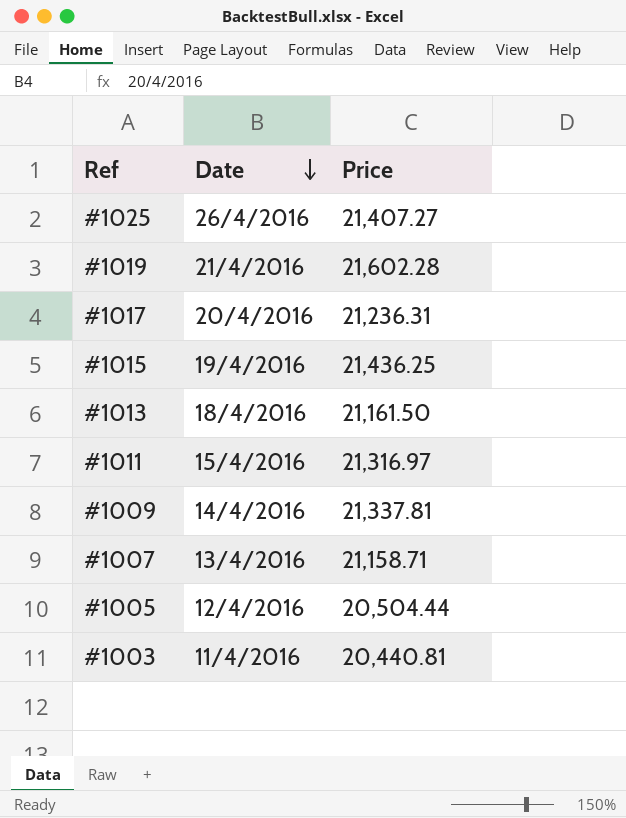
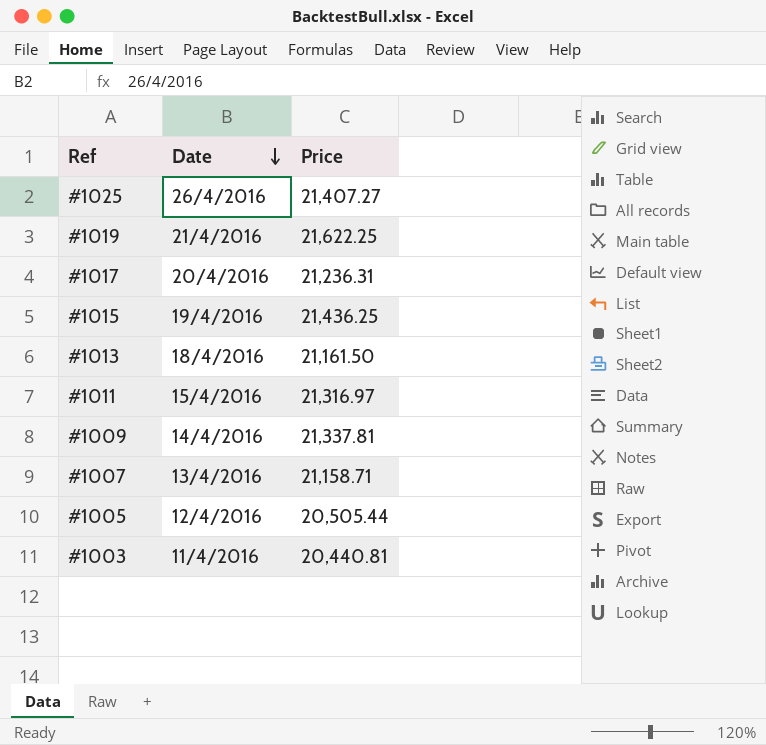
#1019 | Price: 21,602.28 -> 21,622.25
#1005 | Price: 20,504.44 -> 20,505.44

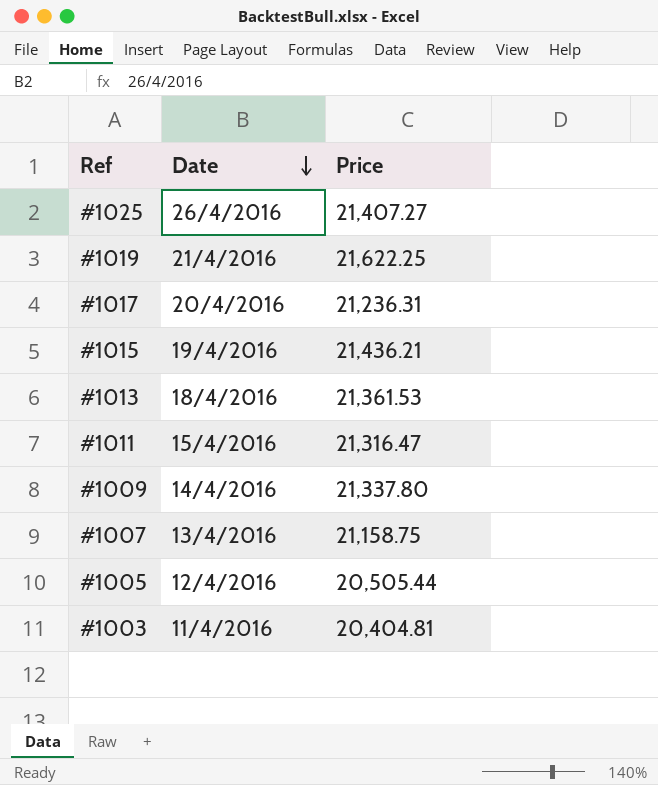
#1015 | Price: 21,436.25 -> 21,436.21
#1013 | Price: 21,161.50 -> 21,361.53
#1011 | Price: 21,316.97 -> 21,316.47
#1009 | Price: 21,337.81 -> 21,337.80
#1007 | Price: 21,158.71 -> 21,158.75
#1003 | Price: 20,440.81 -> 20,404.81

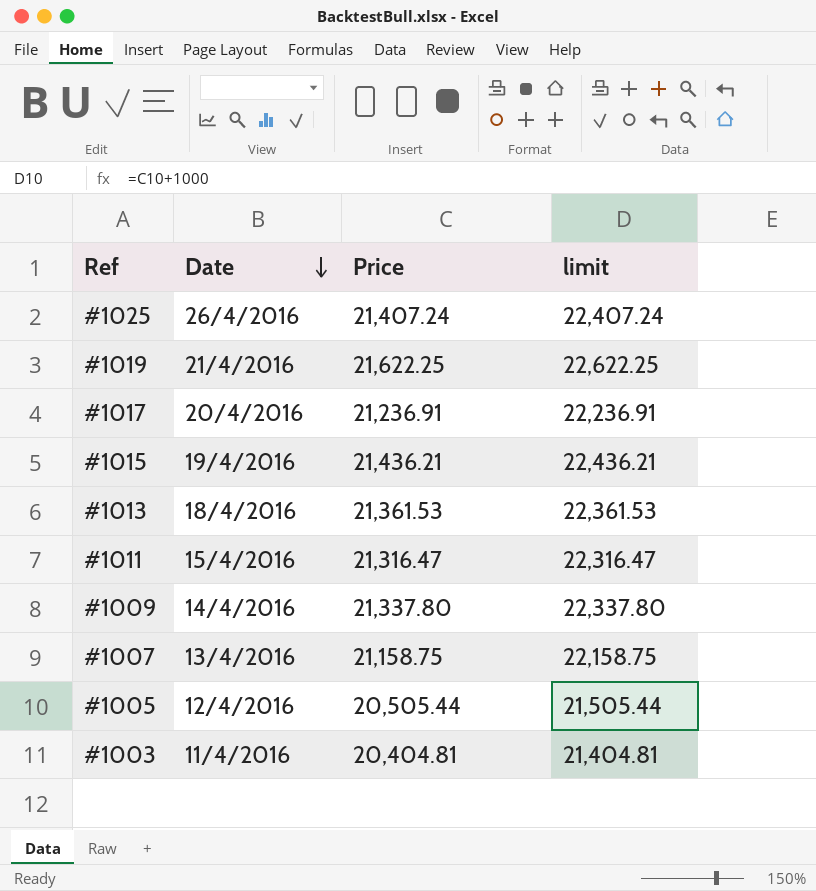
column limit | formula: none -> [Price] + 1000
#1025 | Price: 21,407.27 -> 21,407.24
#1017 | Price: 21,236.31 -> 21,236.91

